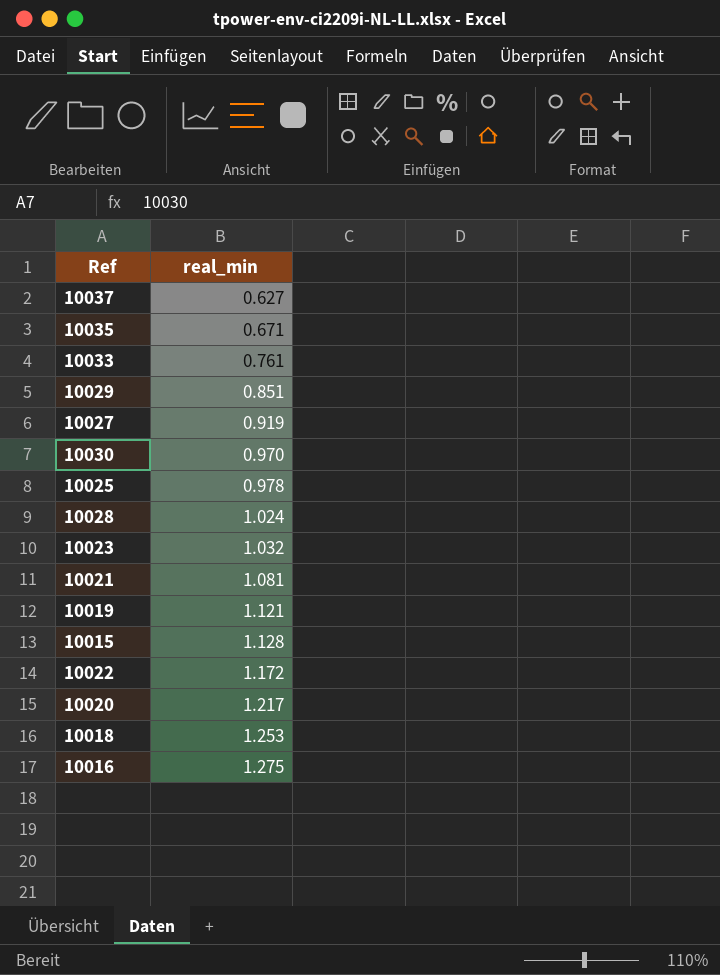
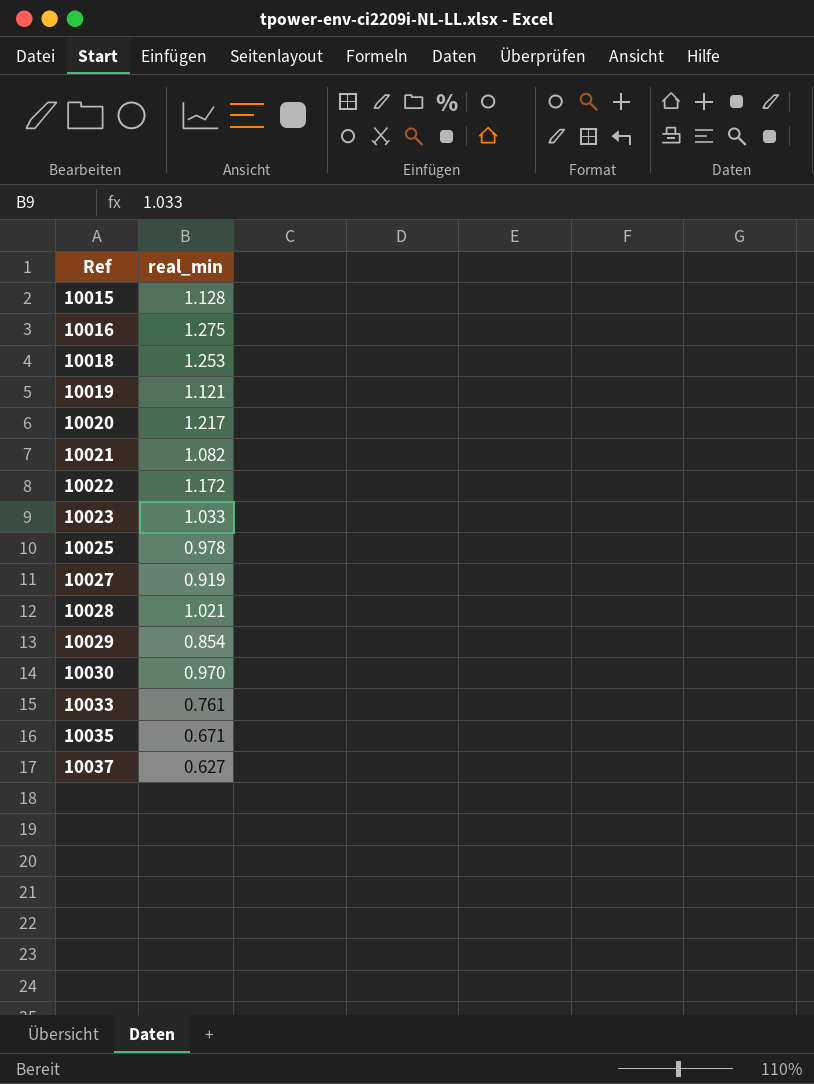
row order: real_min ascending -> Ref ascending
10021 | real_min: 1.081 -> 1.082
10023 | real_min: 1.032 -> 1.033
10028 | real_min: 1.024 -> 1.021
10029 | real_min: 0.851 -> 0.854

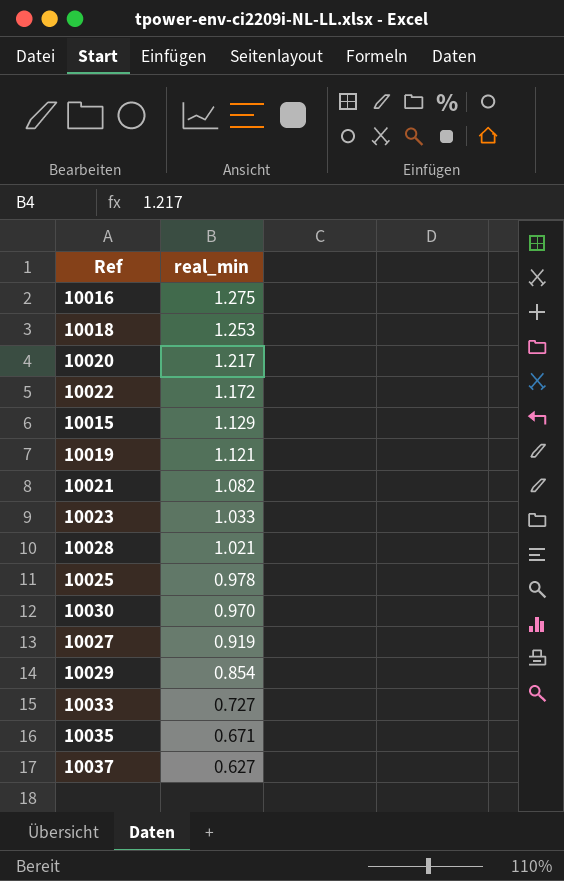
row order: Ref ascending -> real_min descending
10015 | real_min: 1.128 -> 1.129
10033 | real_min: 0.761 -> 0.727

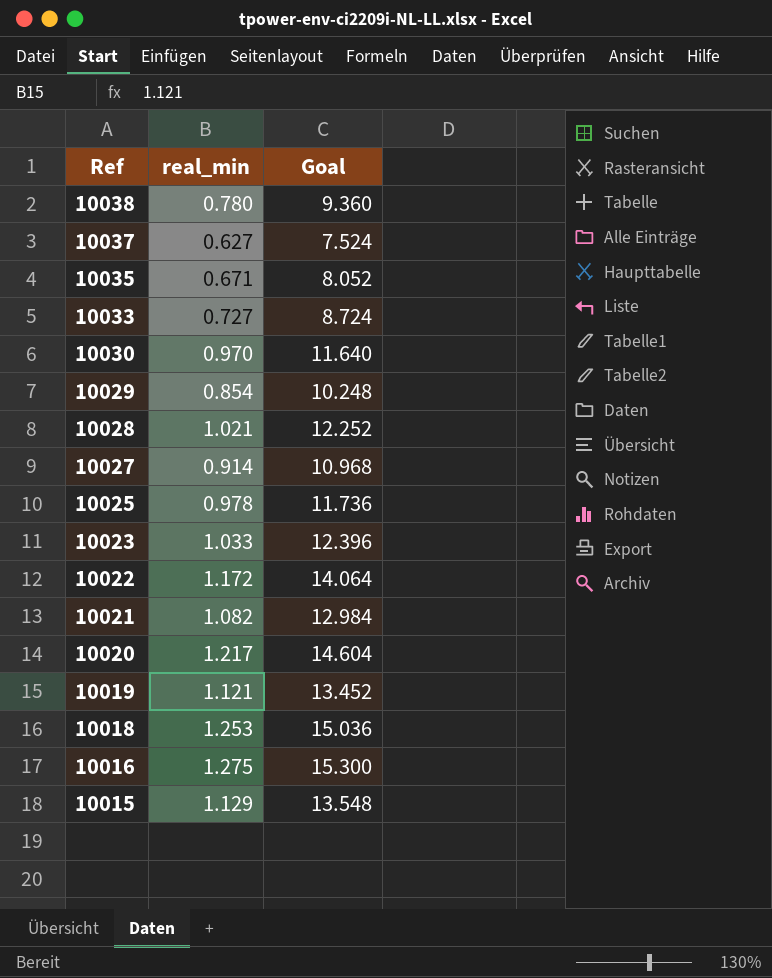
row order: real_min descending -> Ref descending
column Goal | formula: none -> [real_min] * 12
row 10038: none -> 0.780 | 9.360
10027 | real_min: 0.919 -> 0.914

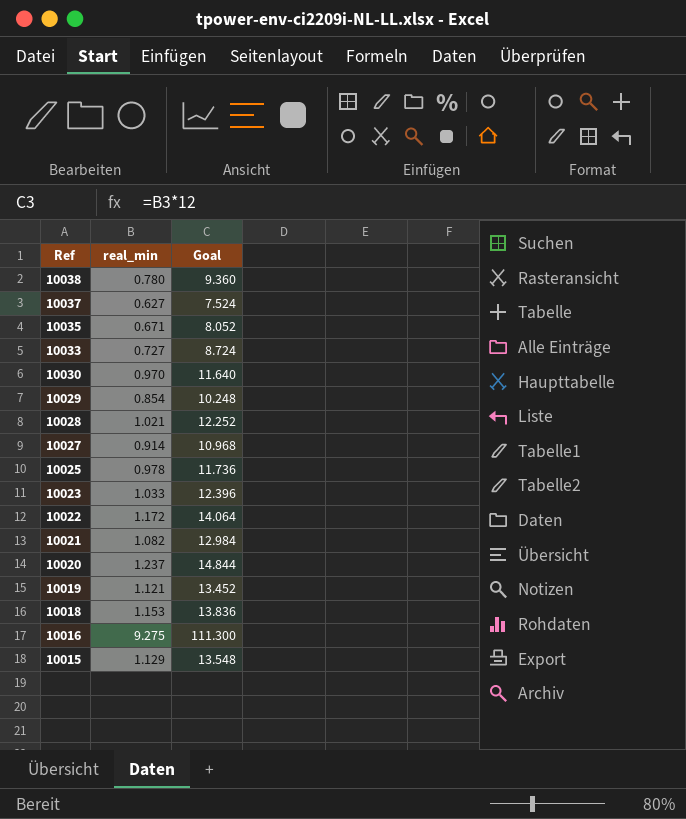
10020 | real_min: 1.217 -> 1.237
10020 | Goal: 14.604 -> 14.844
10018 | real_min: 1.253 -> 1.153
10018 | Goal: 15.036 -> 13.836
10016 | real_min: 1.275 -> 9.275
10016 | Goal: 15.300 -> 111.300

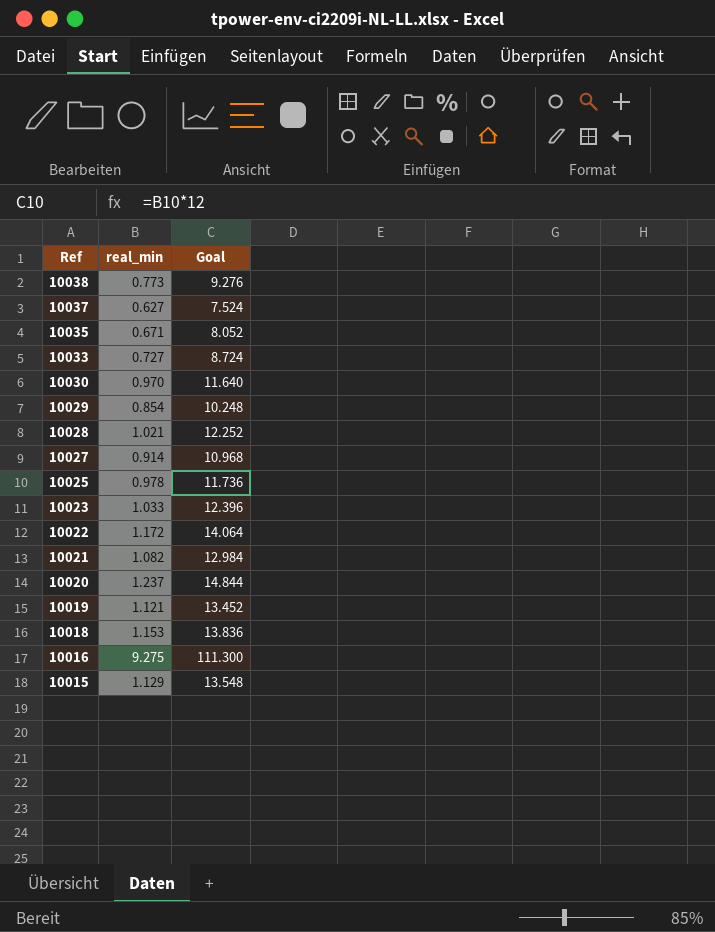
10038 | real_min: 0.780 -> 0.773
10038 | Goal: 9.360 -> 9.276

